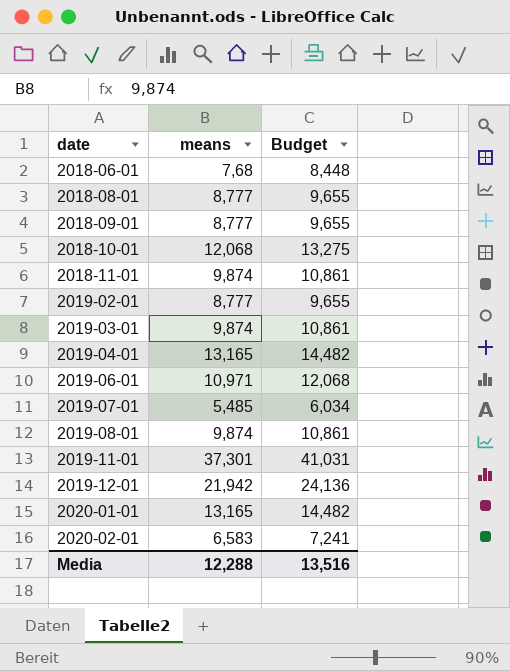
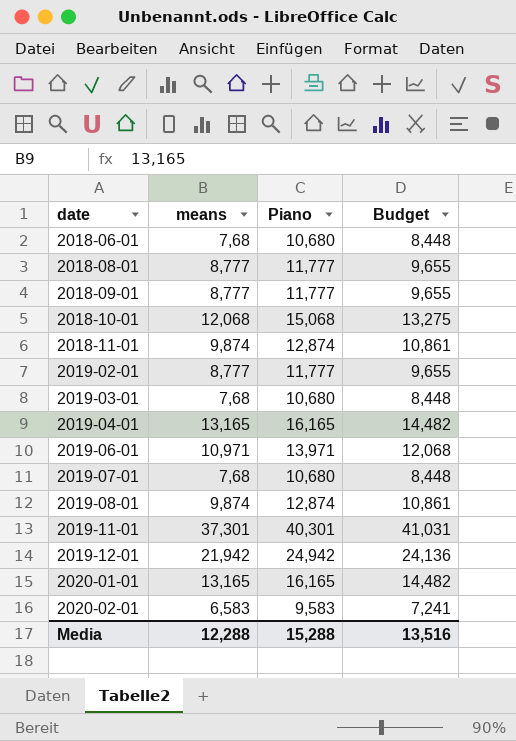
column Piano | formula: none -> [means] + 3
2019-03-01 | means: 9,874 -> 7,68
2019-03-01 | Budget: 10,861 -> 8,448
2019-07-01 | means: 5,485 -> 7,68
2019-07-01 | Budget: 6,034 -> 8,448

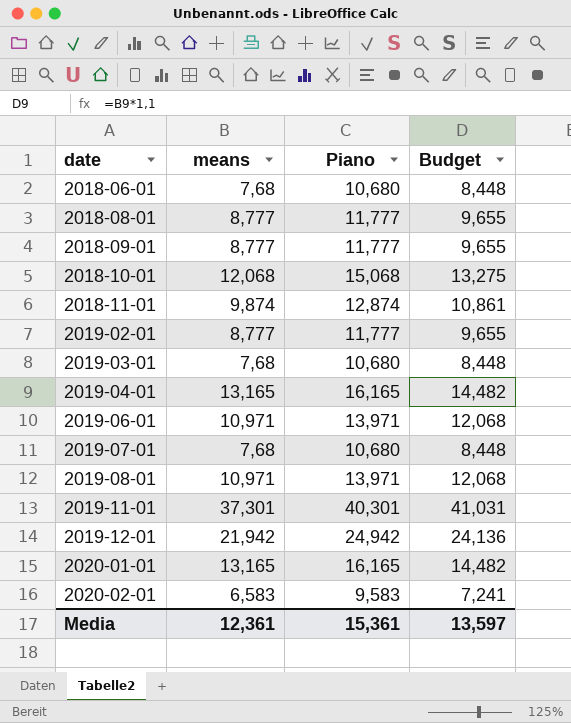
2019-08-01 | means: 9,874 -> 10,971
2019-08-01 | Piano: 12,874 -> 13,971
2019-08-01 | Budget: 10,861 -> 12,068
Media | means: 12,288 -> 12,361
Media | Piano: 15,288 -> 15,361
Media | Budget: 13,516 -> 13,597

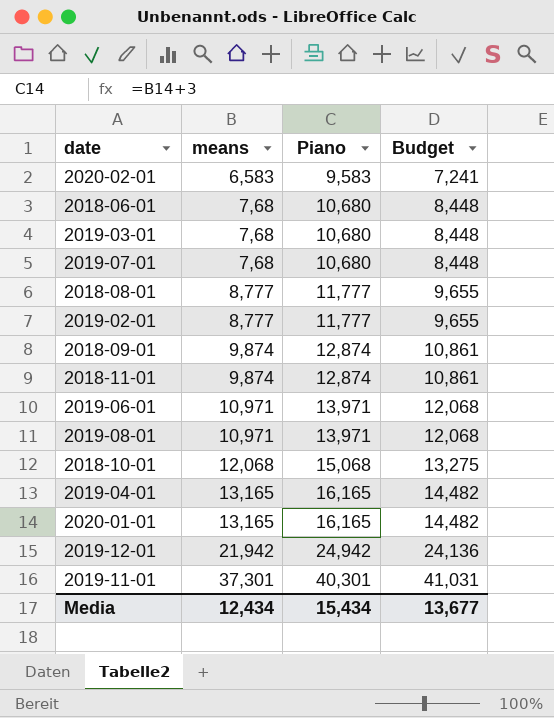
row order: date ascending -> means ascending
2018-09-01 | means: 8,777 -> 9,874
2018-09-01 | Piano: 11,777 -> 12,874
2018-09-01 | Budget: 9,655 -> 10,861
Media | means: 12,361 -> 12,434
Media | Piano: 15,361 -> 15,434
Media | Budget: 13,597 -> 13,677

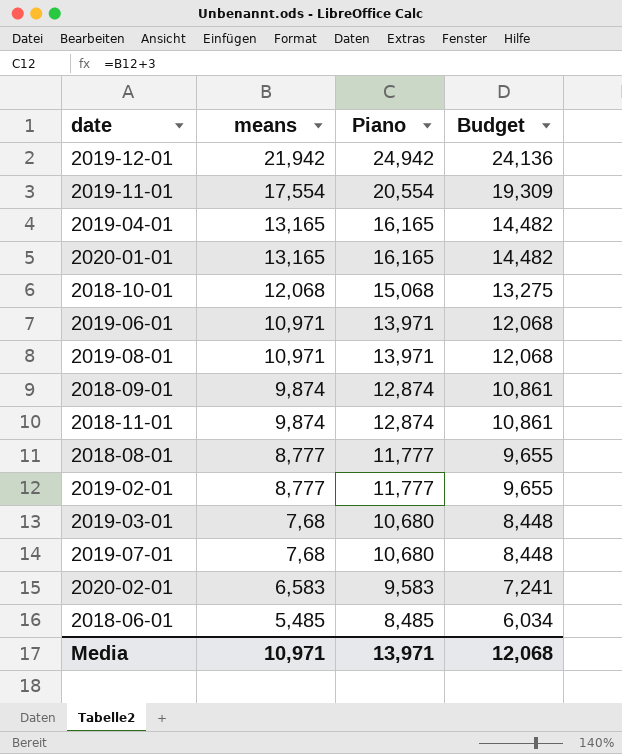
row order: means ascending -> means descending
2019-11-01 | means: 37,301 -> 17,554
2019-11-01 | Piano: 40,301 -> 20,554
2019-11-01 | Budget: 41,031 -> 19,309
2018-06-01 | means: 7,68 -> 5,485
2018-06-01 | Piano: 10,680 -> 8,485
2018-06-01 | Budget: 8,448 -> 6,034
Media | means: 12,434 -> 10,971
Media | Piano: 15,434 -> 13,971
Media | Budget: 13,677 -> 12,068

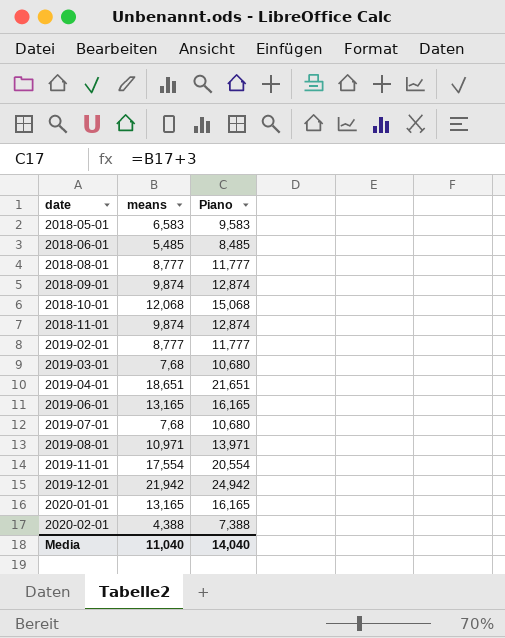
row order: means descending -> date ascending
column Budget | formula: [means] * 1,1 -> none
row 2018-05-01: none -> 6,583 | 9,583
2019-04-01 | means: 13,165 -> 18,651
2019-04-01 | Piano: 16,165 -> 21,651
2019-06-01 | means: 10,971 -> 13,165
2019-06-01 | Piano: 13,971 -> 16,165
2020-02-01 | means: 6,583 -> 4,388
2020-02-01 | Piano: 9,583 -> 7,388
Media | means: 10,971 -> 11,040
Media | Piano: 13,971 -> 14,040

